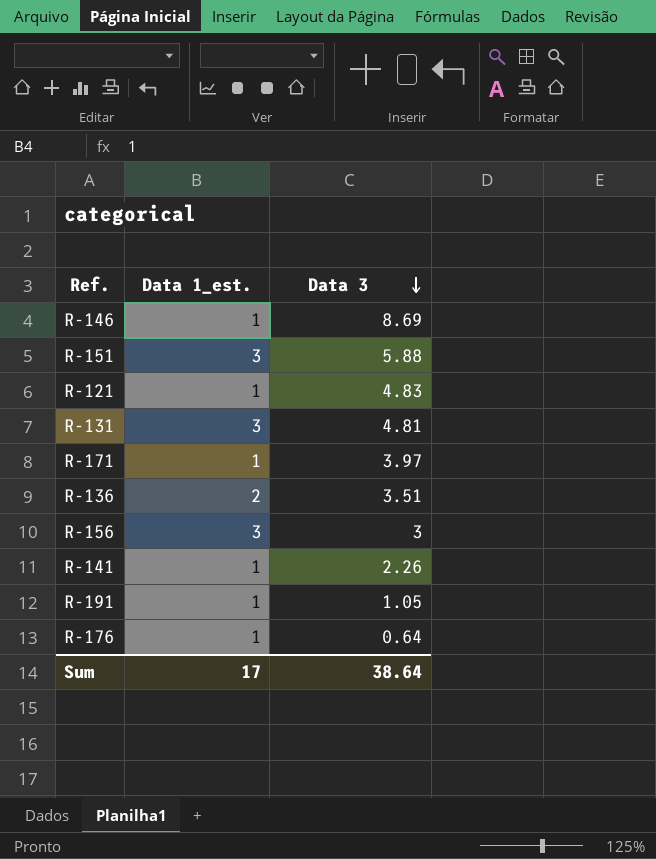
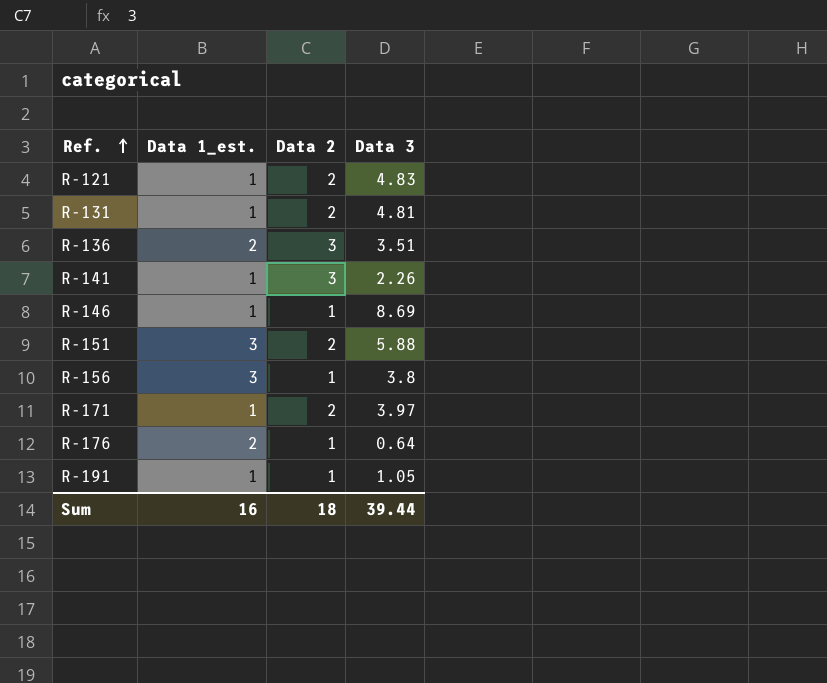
row order: Data 3 descending -> Ref. ascending
column Data 2 | position: none -> 3
R-131 | Data 1_est.: 3 -> 1
R-156 | Data 3: 3 -> 3.8
R-176 | Data 1_est.: 1 -> 2
Sum | Data 1_est.: 17 -> 16
Sum | Data 3: 38.64 -> 39.44

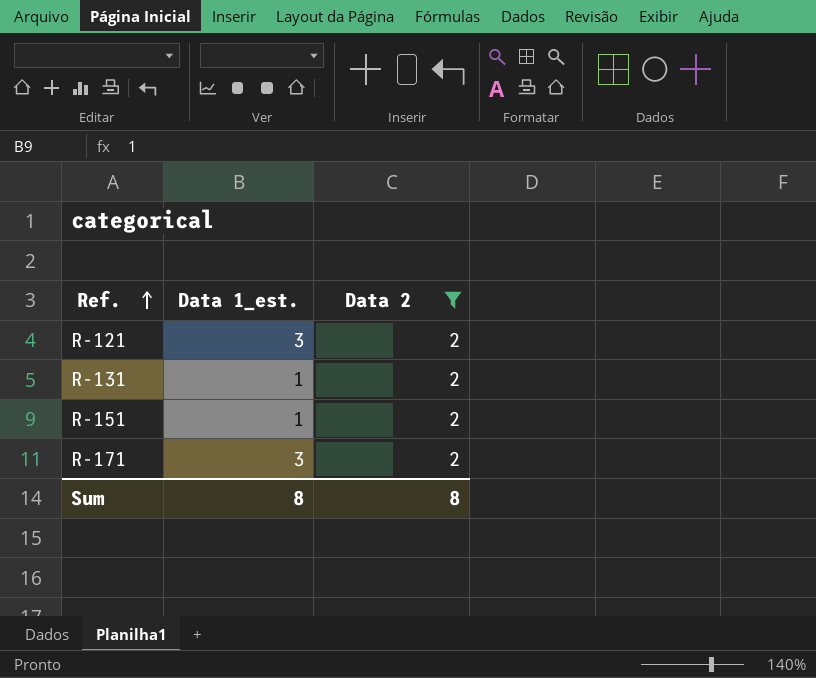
filter: none -> Data 2 = 2
column Data 3 | position: 4 -> none
R-121 | Data 1_est.: 1 -> 3
R-151 | Data 1_est.: 3 -> 1
R-171 | Data 1_est.: 1 -> 3
Sum | Data 1_est.: 16 -> 8
Sum | Data 2: 18 -> 8

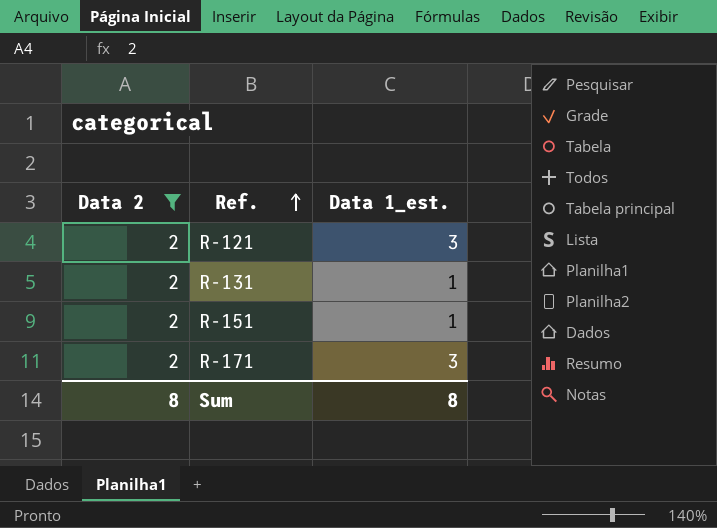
column Data 2 | position: 3 -> 1

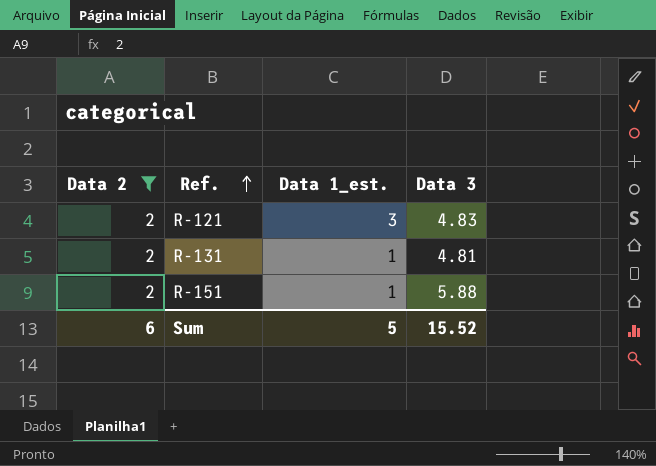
column Data 3 | position: none -> 4
row R-171: 2 | 3 -> none
Sum | Data 2: 8 -> 6
Sum | Data 1_est.: 8 -> 5

